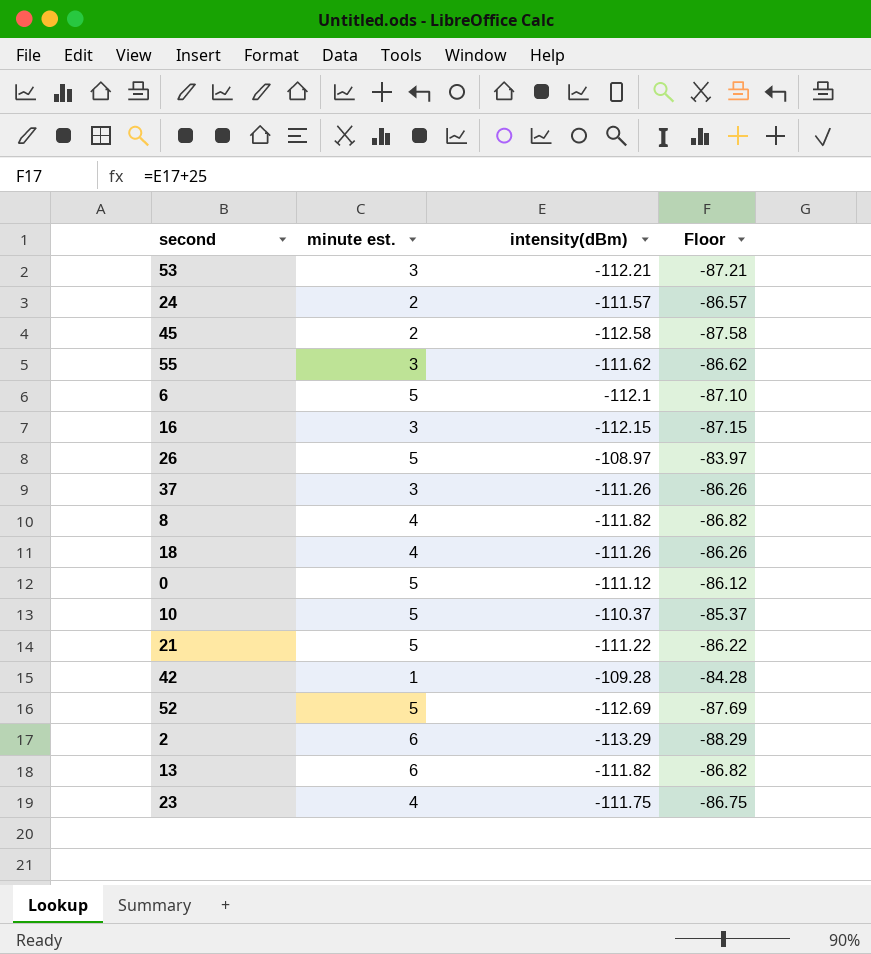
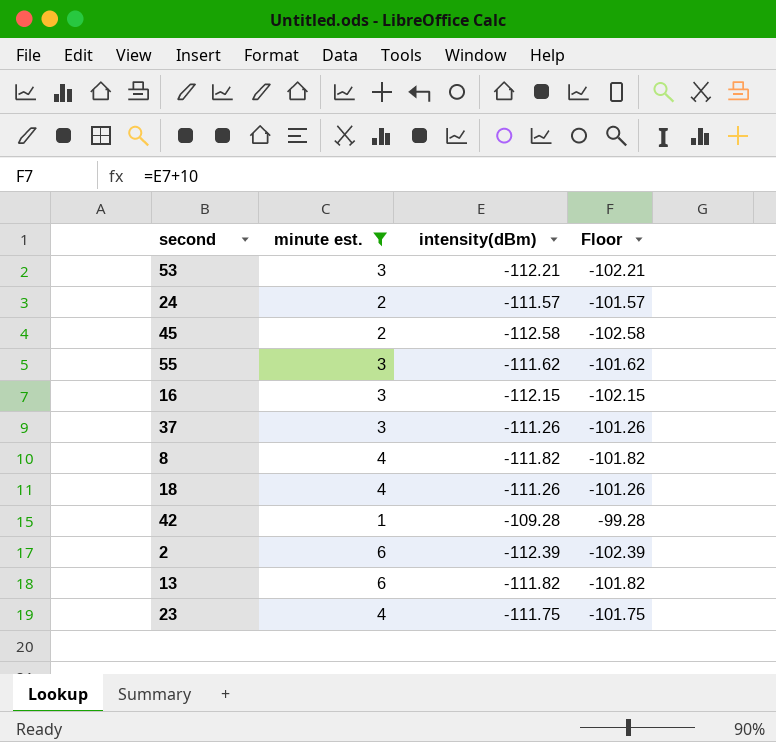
filter: none -> minute est. != 5
column Floor | formula: [intensity(dBm)] + 25 -> [intensity(dBm)] + 10
2 | intensity(dBm): -113.29 -> -112.39

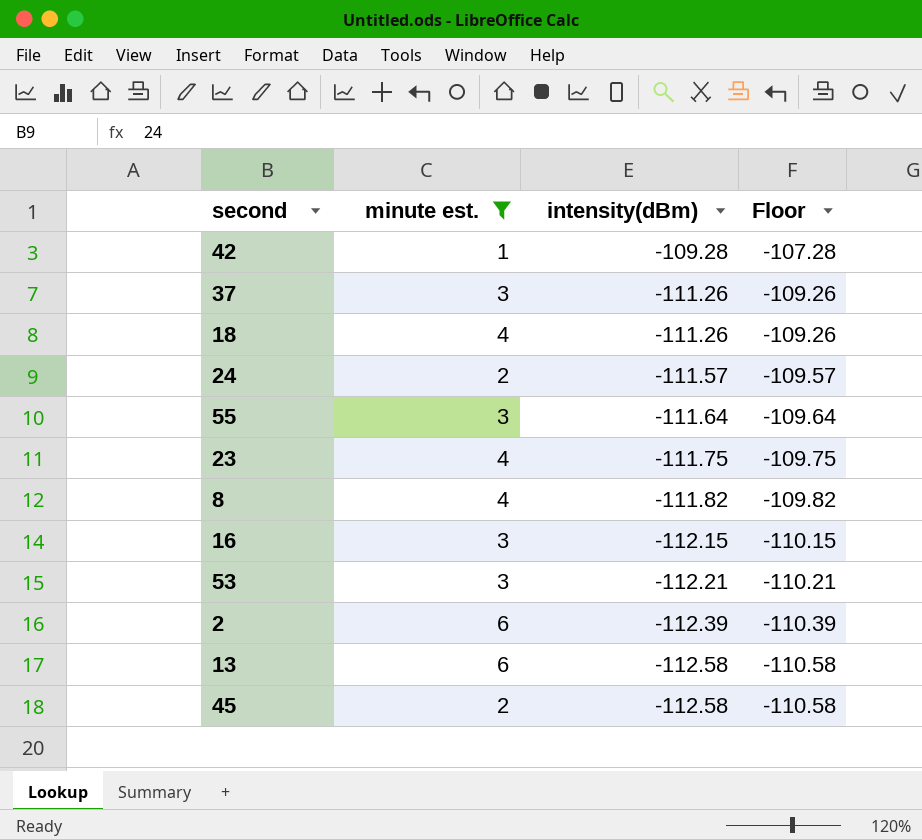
row order: none -> intensity(dBm) descending
column Floor | formula: [intensity(dBm)] + 10 -> [intensity(dBm)] + 2
55 | intensity(dBm): -111.62 -> -111.64
13 | intensity(dBm): -111.82 -> -112.58

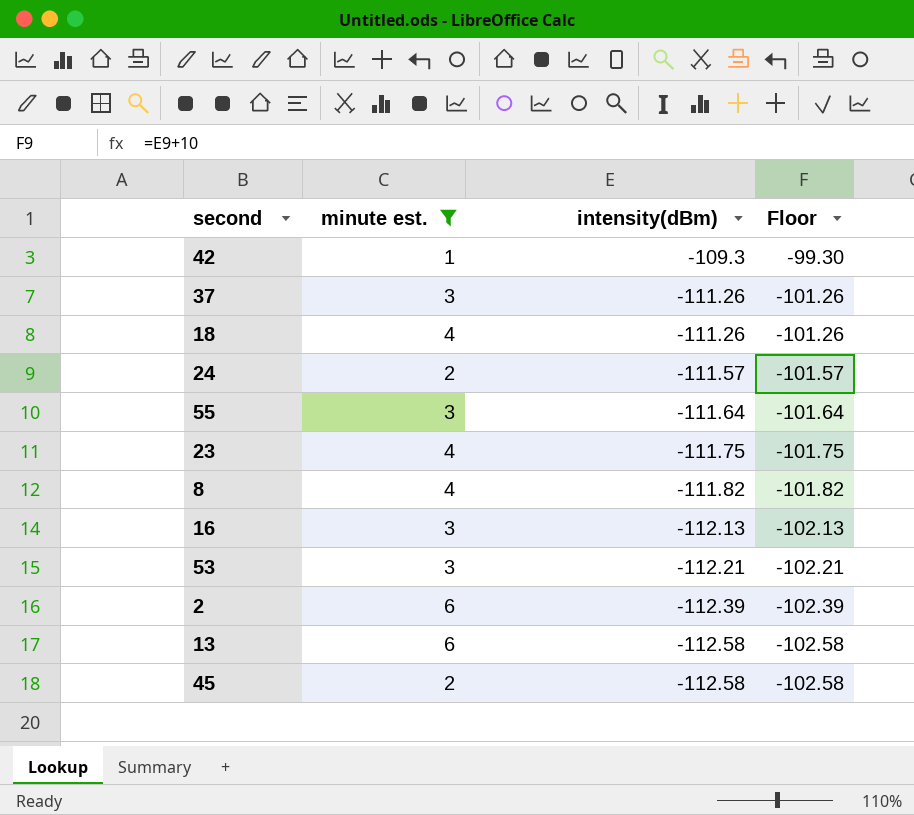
column Floor | formula: [intensity(dBm)] + 2 -> [intensity(dBm)] + 10
42 | intensity(dBm): -109.28 -> -109.3
16 | intensity(dBm): -112.15 -> -112.13

